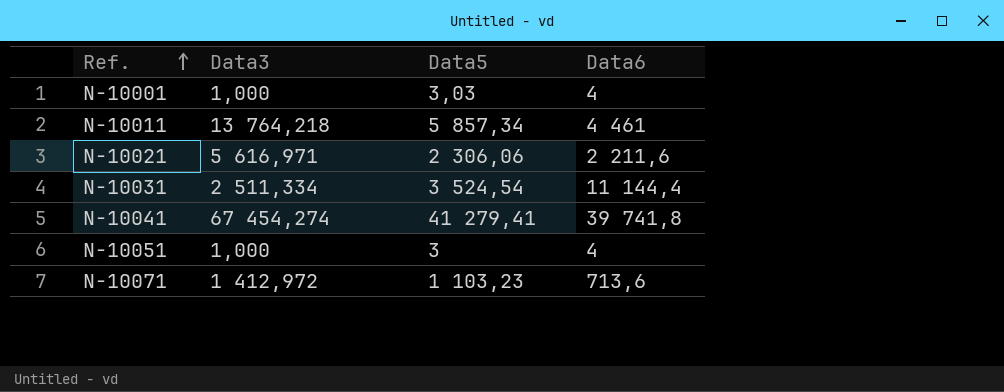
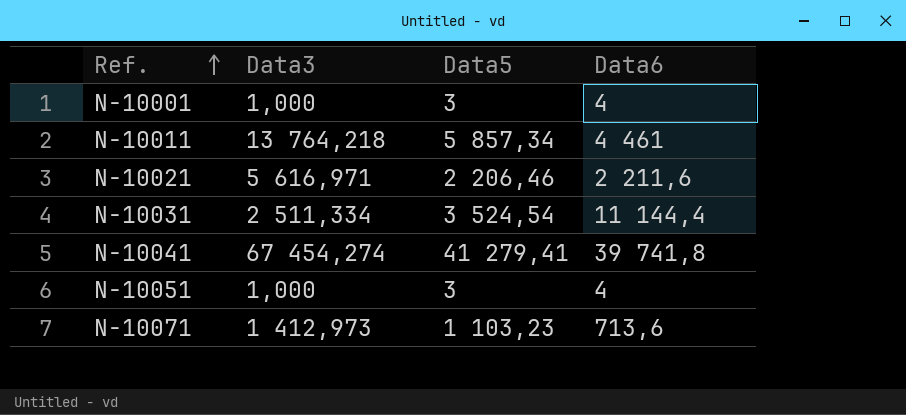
N-10001 | Data5: 3,03 -> 3
N-10021 | Data5: 2 306,06 -> 2 206,46
N-10071 | Data3: 1 412,972 -> 1 412,973

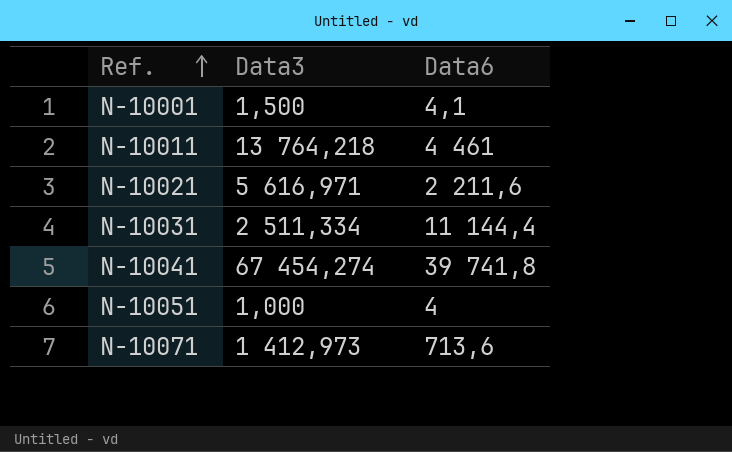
column Data5 | position: 3 -> none
N-10001 | Data3: 1,000 -> 1,500
N-10001 | Data6: 4 -> 4,1

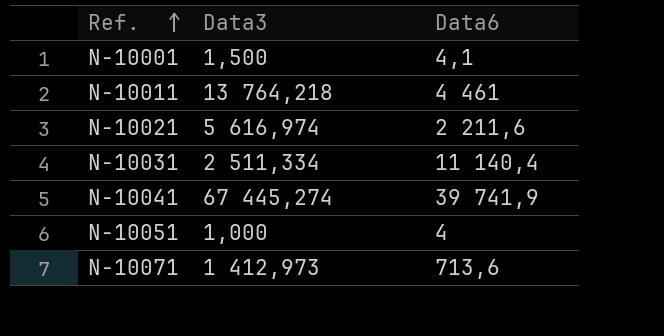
N-10021 | Data3: 5 616,971 -> 5 616,974
N-10031 | Data6: 11 144,4 -> 11 140,4
N-10041 | Data3: 67 454,274 -> 67 445,274
N-10041 | Data6: 39 741,8 -> 39 741,9

